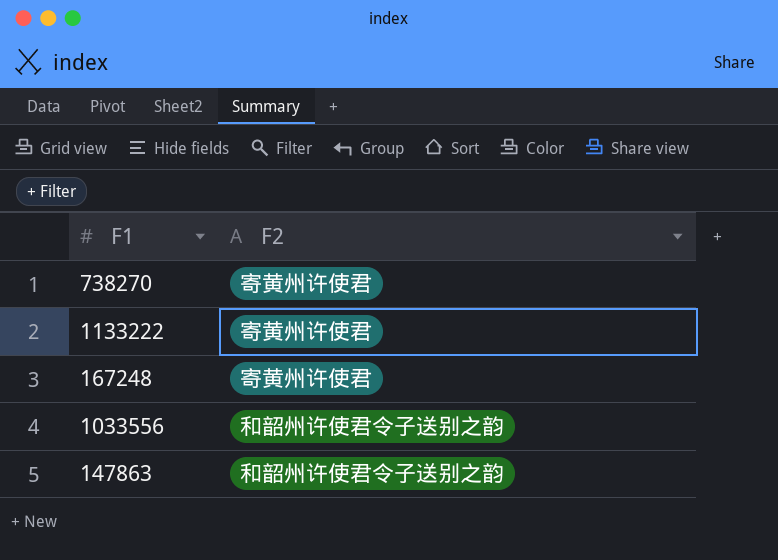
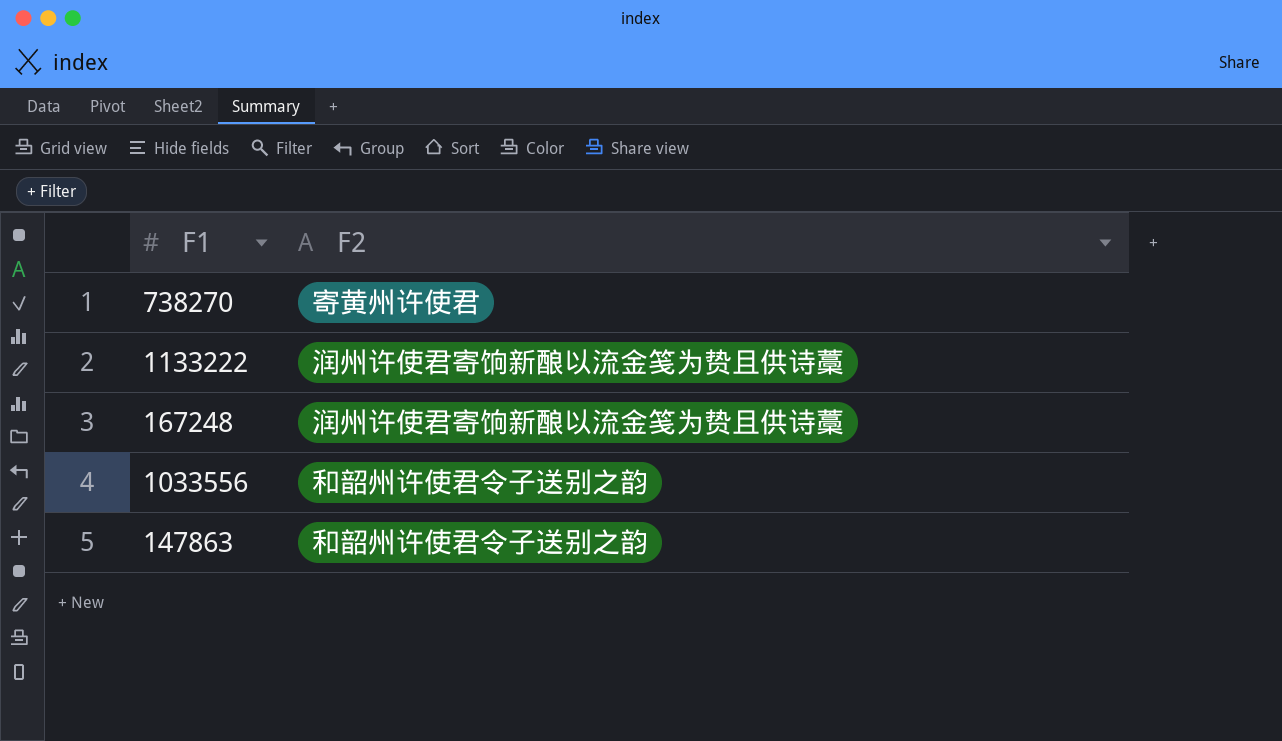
1133222 | F2: 寄黄州许使君 -> 润州许使君寄饷新酿以流金笺为贽且供诗藁
167248 | F2: 寄黄州许使君 -> 润州许使君寄饷新酿以流金笺为贽且供诗藁

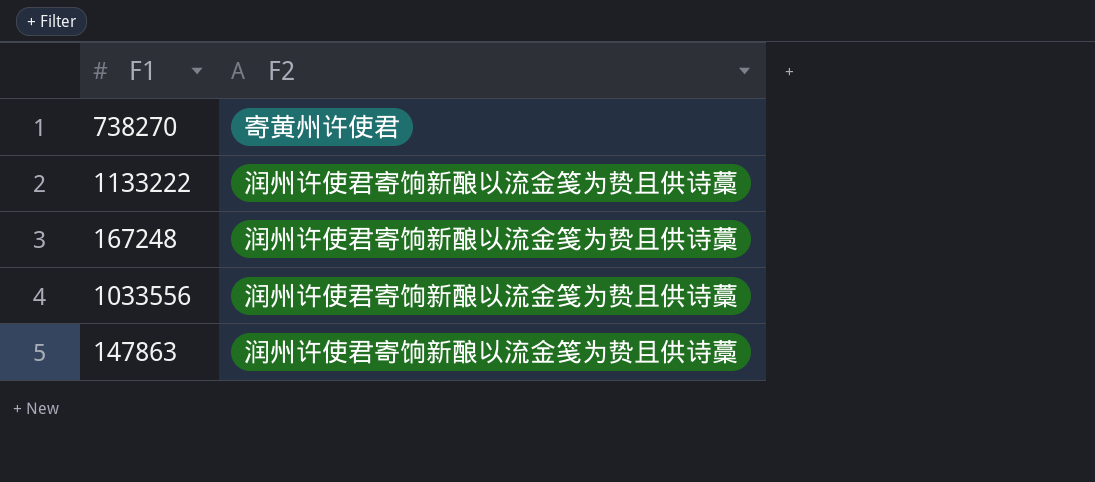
1033556 | F2: 和韶州许使君令子送别之韵 -> 润州许使君寄饷新酿以流金笺为贽且供诗藁
147863 | F2: 和韶州许使君令子送别之韵 -> 润州许使君寄饷新酿以流金笺为贽且供诗藁

